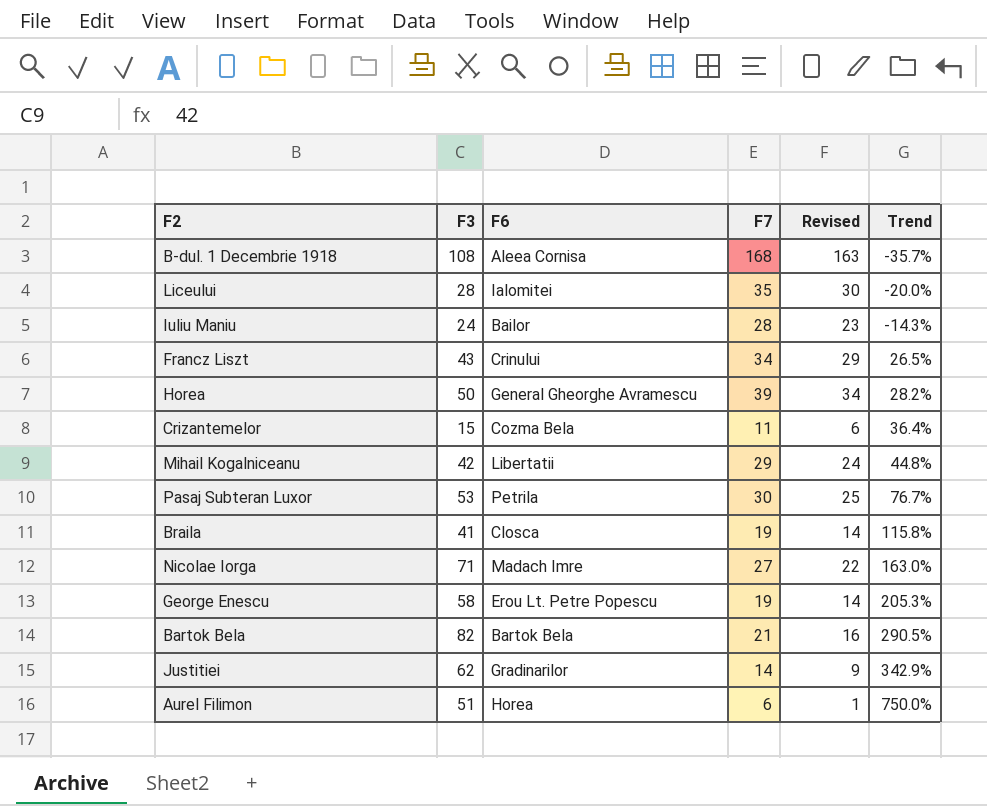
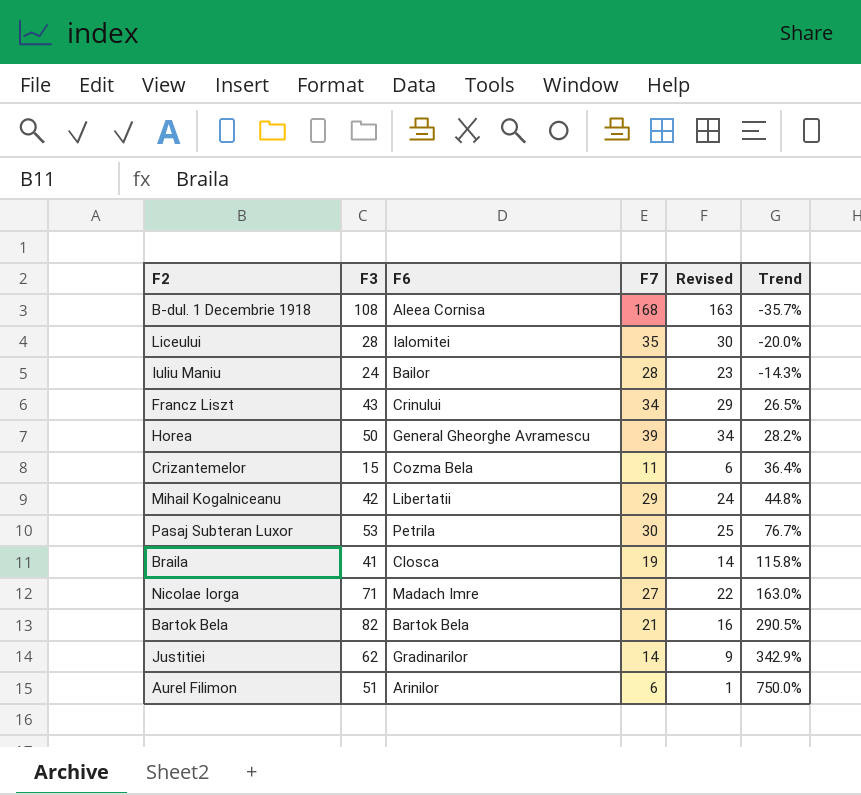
row George Enescu: 58 | Erou Lt. Petre Popescu | 19 | 14 | 205.3% -> none
Aurel Filimon | F6: Horea -> Arinilor

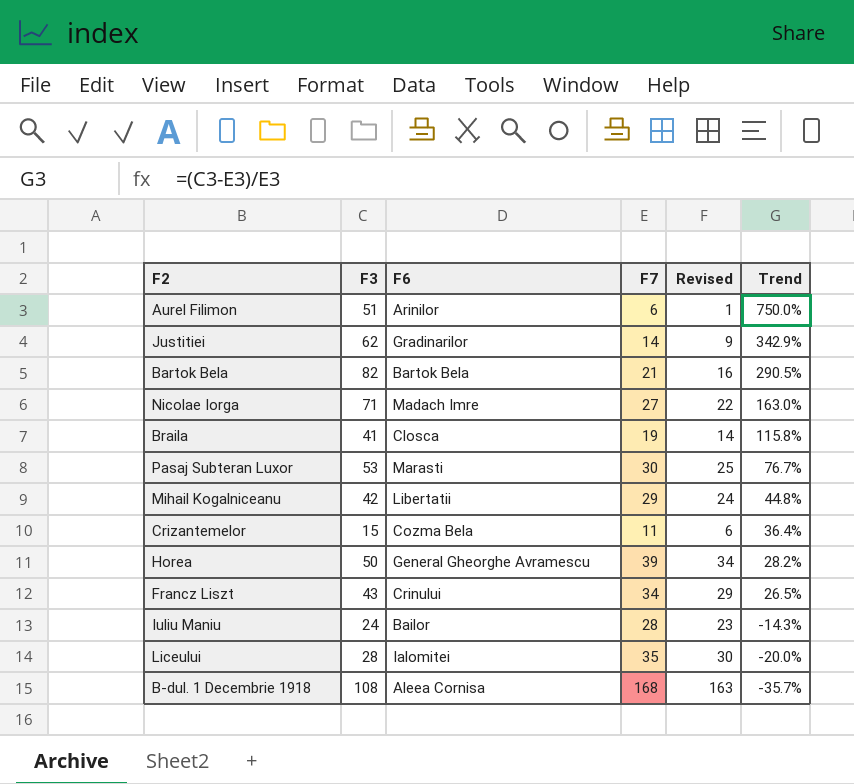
row order: Trend ascending -> Trend descending
Pasaj Subteran Luxor | F6: Petrila -> Marasti

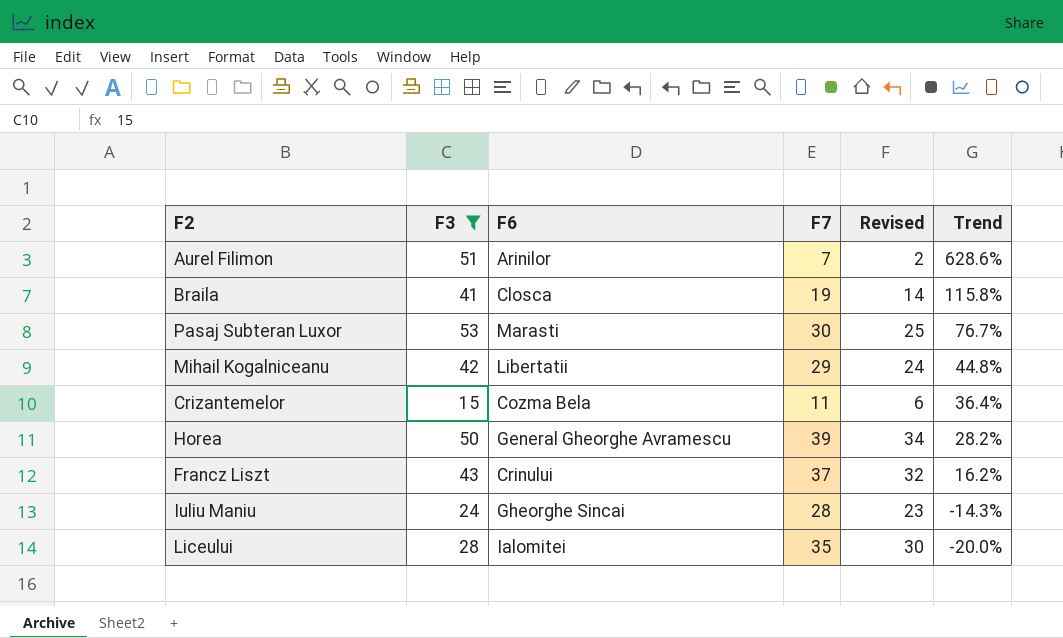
filter: none -> F3 <= 53
Aurel Filimon | F7: 6 -> 7
Aurel Filimon | Revised: 1 -> 2
Aurel Filimon | Trend: 750.0% -> 628.6%
Francz Liszt | F7: 34 -> 37
Francz Liszt | Revised: 29 -> 32
Francz Liszt | Trend: 26.5% -> 16.2%
Iuliu Maniu | F6: Bailor -> Gheorghe Sincai

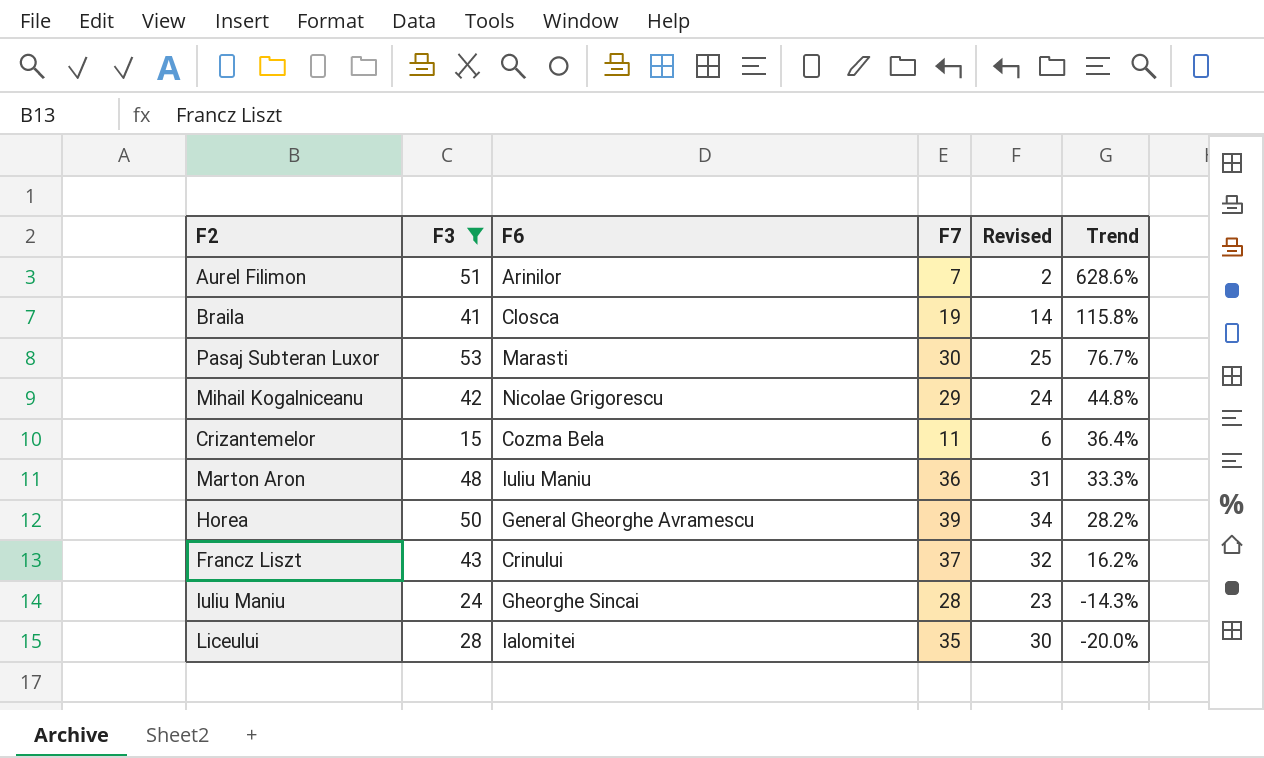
Mihail Kogalniceanu | F6: Libertatii -> Nicolae Grigorescu
row Marton Aron: none -> 48 | Iuliu Maniu | 36 | 31 | 33.3%

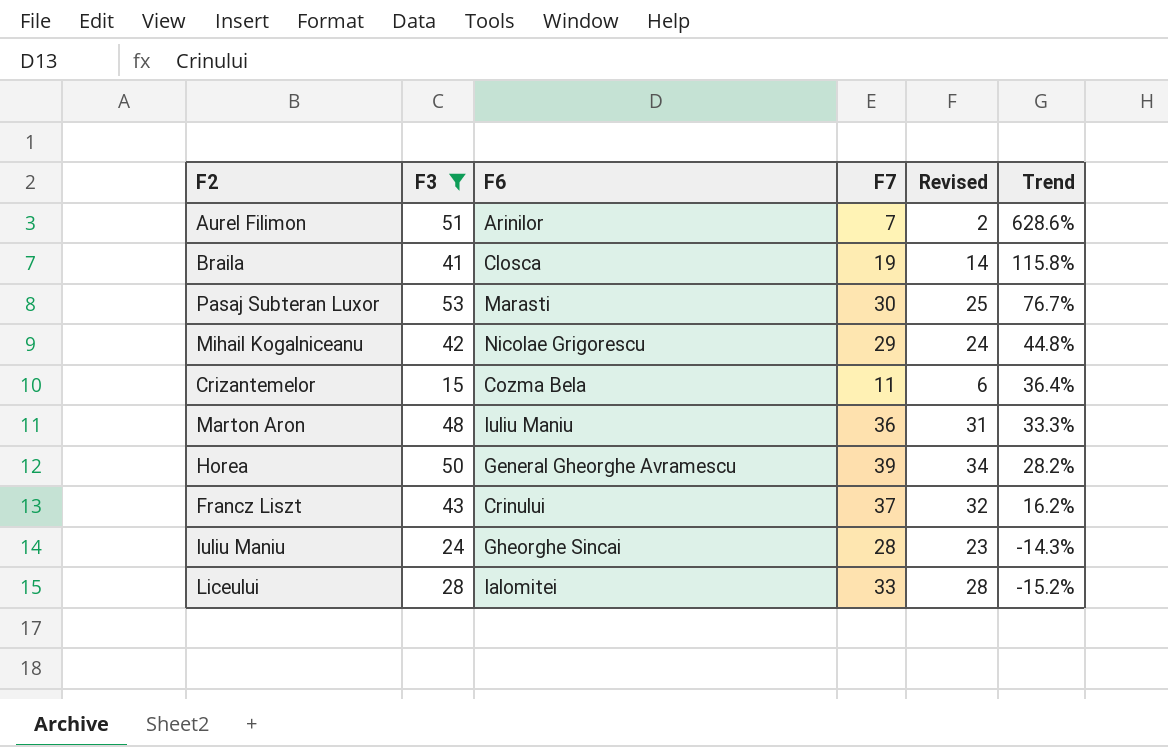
Liceului | F7: 35 -> 33
Liceului | Revised: 30 -> 28
Liceului | Trend: -20.0% -> -15.2%

